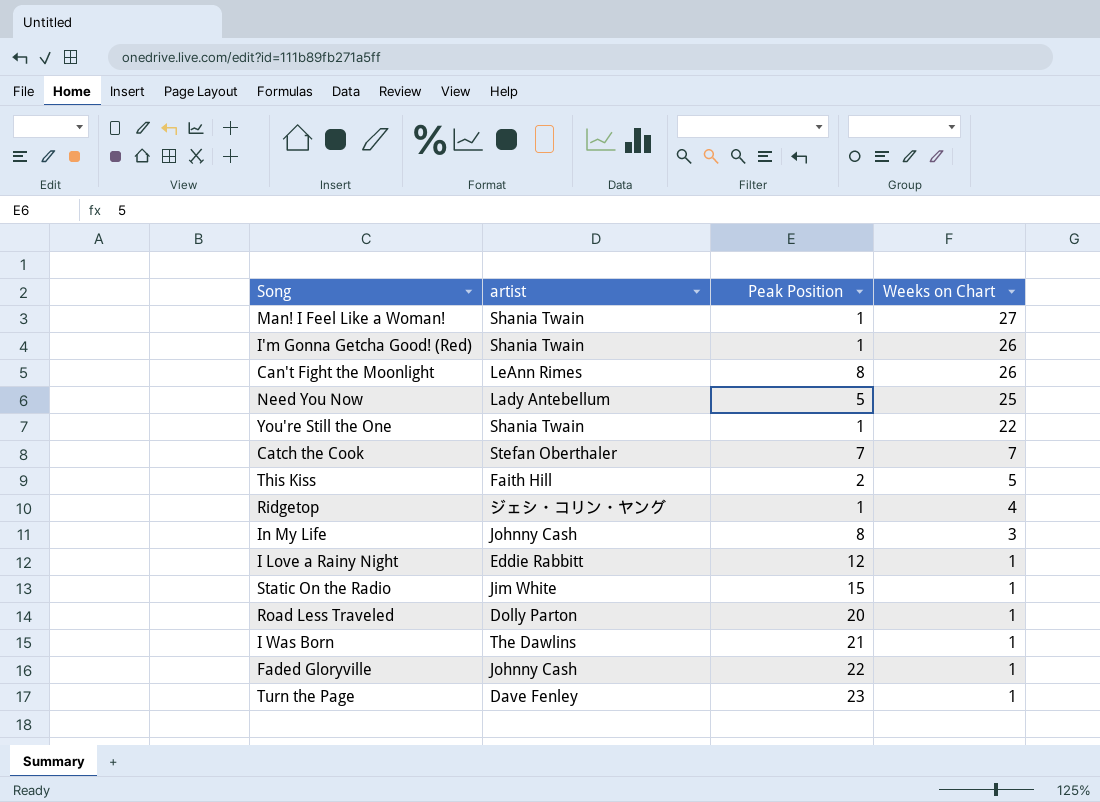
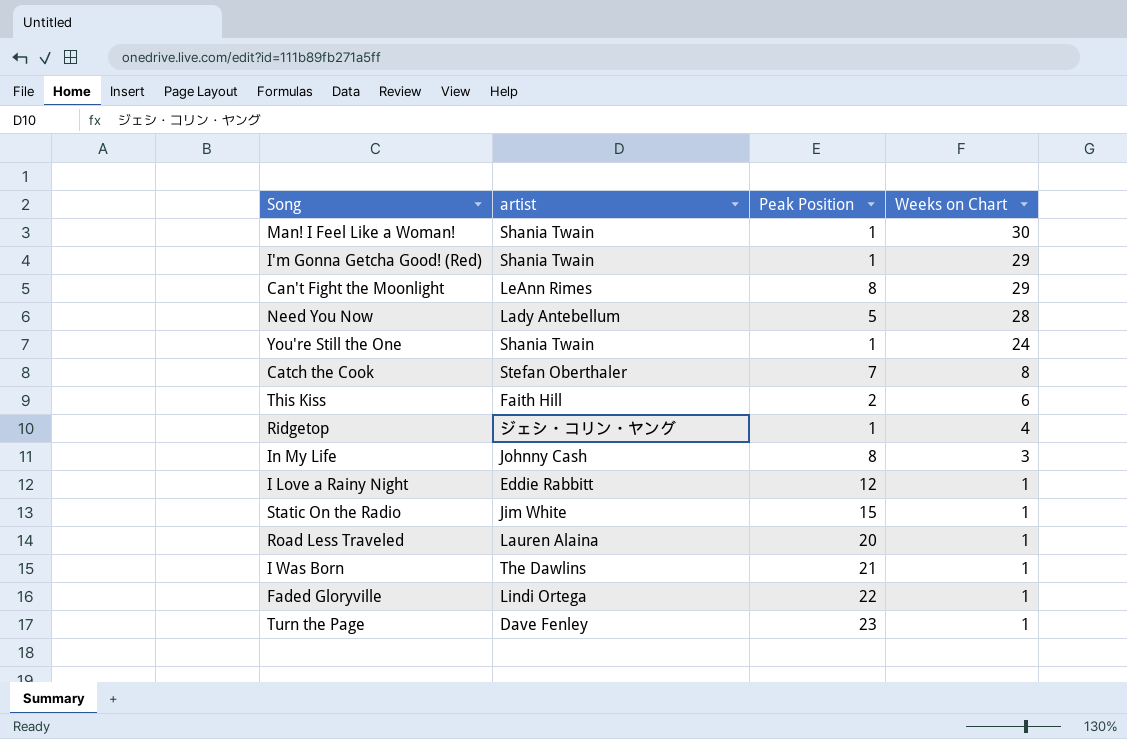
Man! I Feel Like a Woman! | Weeks on Chart: 27 -> 30
I'm Gonna Getcha Good! (Red) | Weeks on Chart: 26 -> 29
Can't Fight the Moonlight | Weeks on Chart: 26 -> 29
Need You Now | Weeks on Chart: 25 -> 28
You're Still the One | Weeks on Chart: 22 -> 24
Catch the Cook | Weeks on Chart: 7 -> 8
This Kiss | Weeks on Chart: 5 -> 6
Road Less Traveled | artist: Dolly Parton -> Lauren Alaina
Faded Gloryville | artist: Johnny Cash -> Lindi Ortega

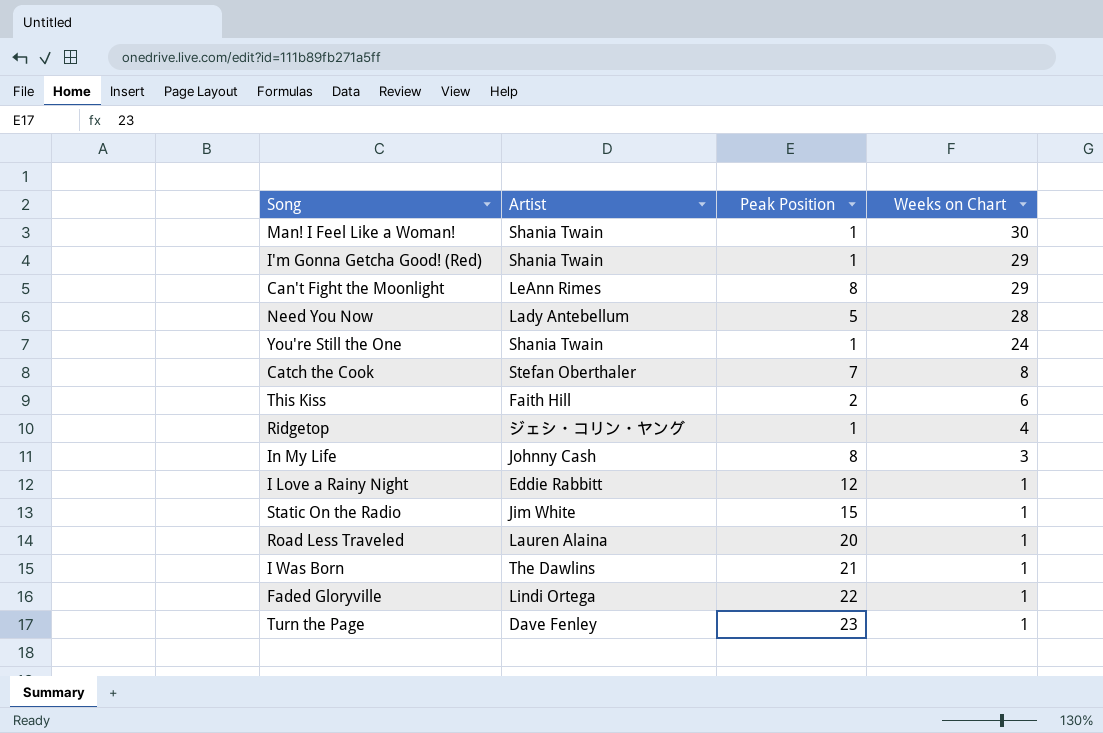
column name: artist -> Artist

